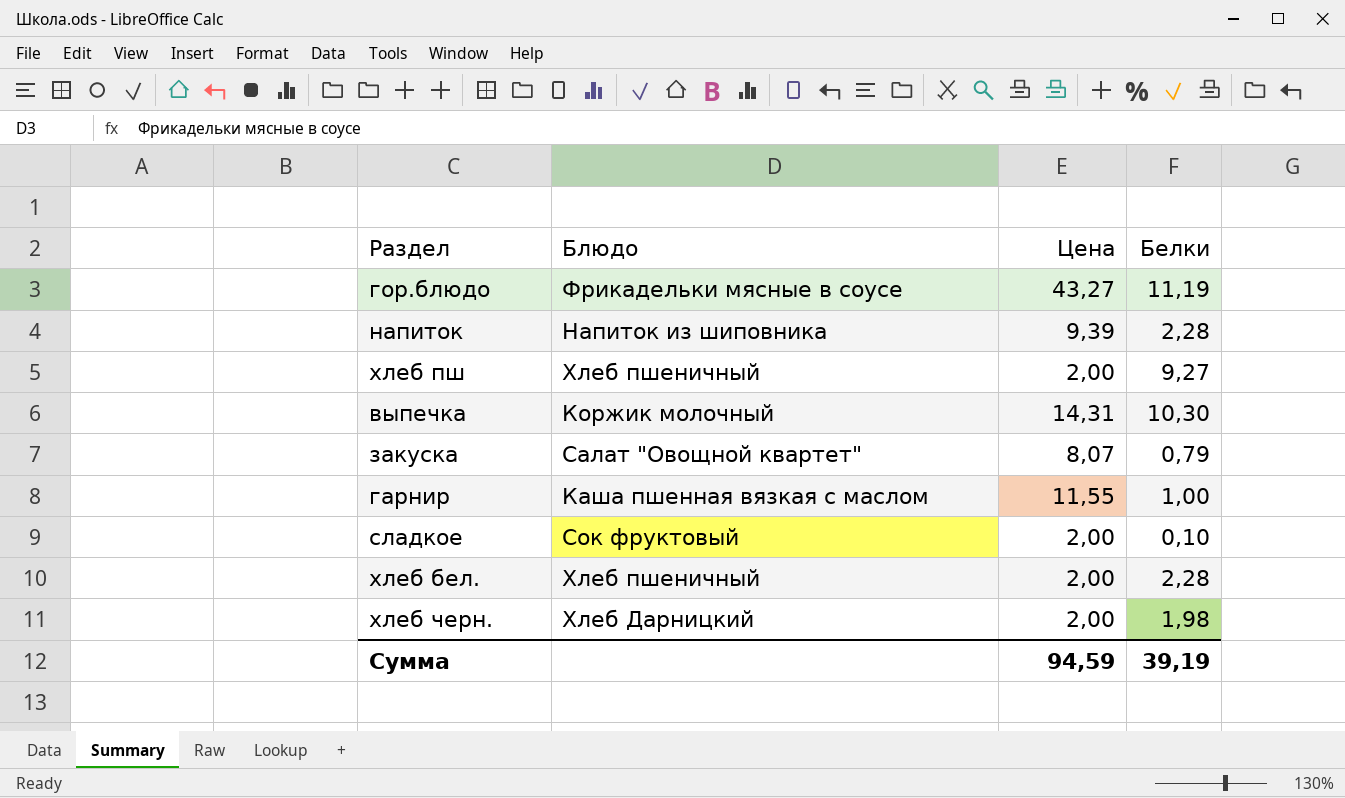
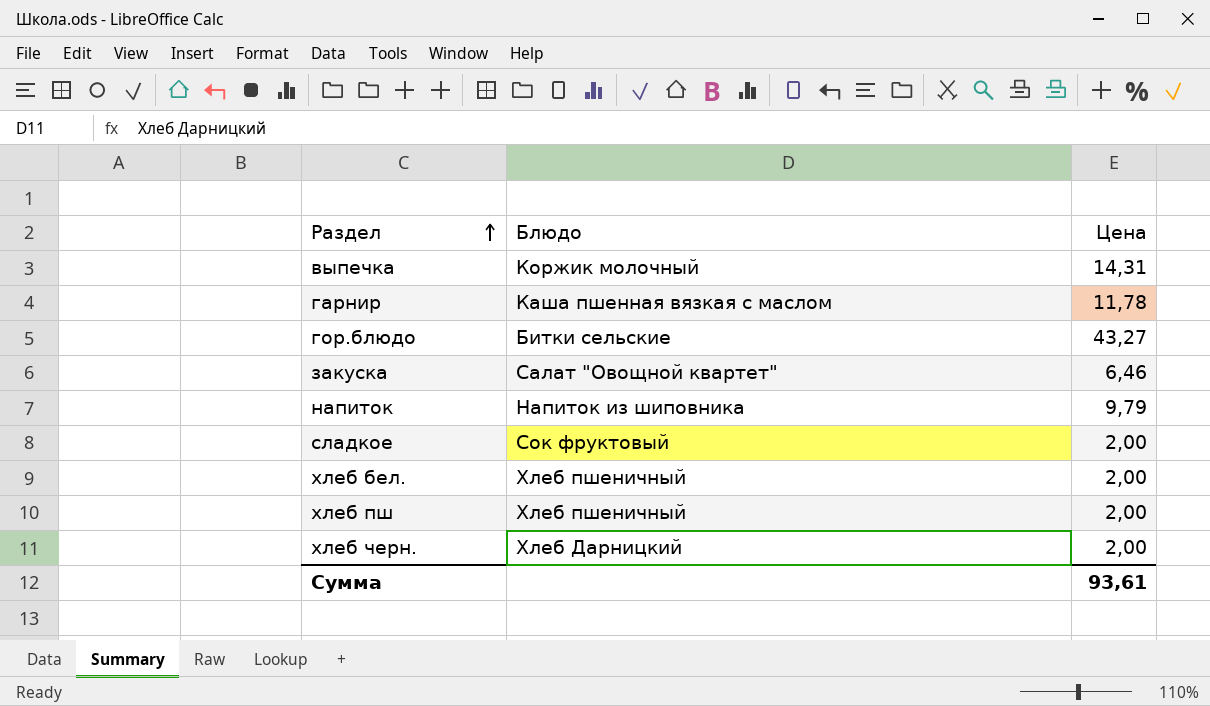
row order: none -> Раздел ascending
column Белки | position: 4 -> none
гарнир | Цена: 11,55 -> 11,78
гор.блюдо | Блюдо: Фрикадельки мясные в соусе -> Битки сельские
закуска | Цена: 8,07 -> 6,46
напиток | Цена: 9,39 -> 9,79
Сумма | Цена: 94,59 -> 93,61

